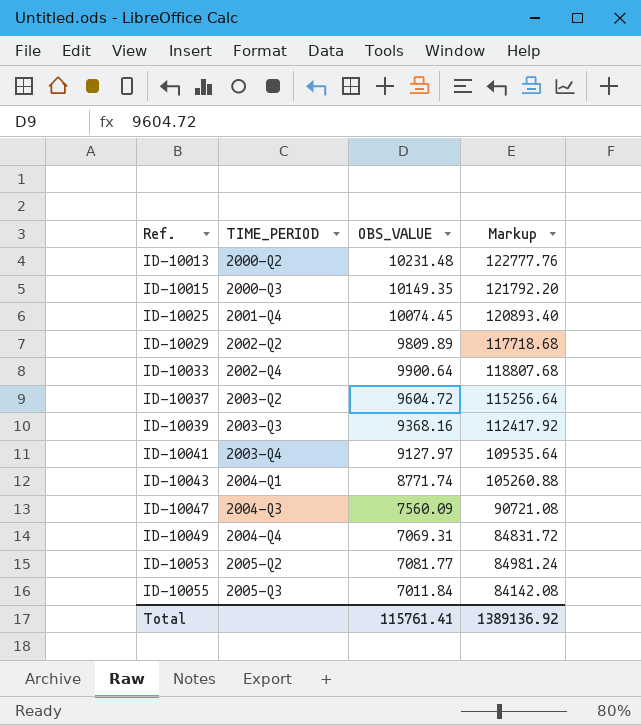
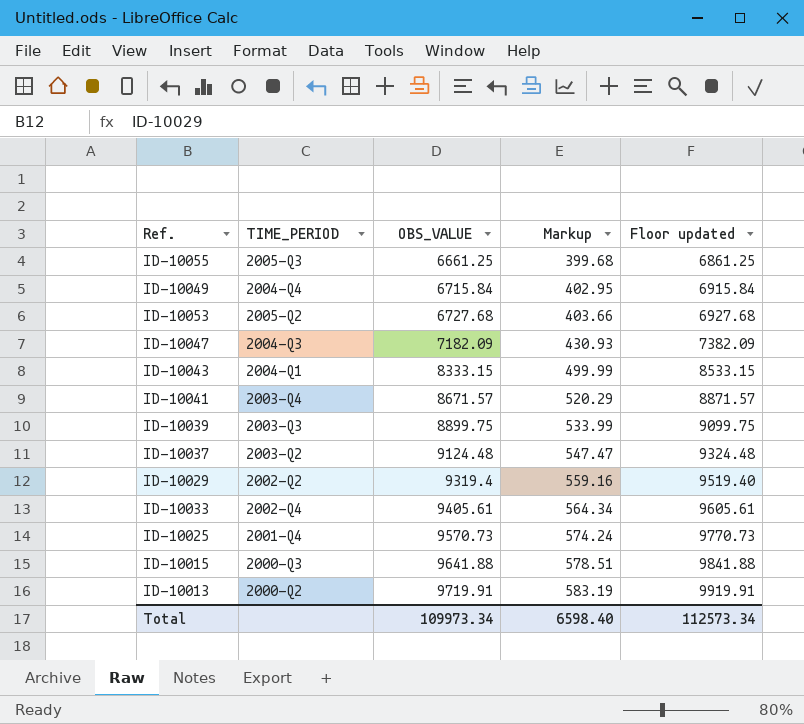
row order: Ref. ascending -> OBS_VALUE ascending
column Markup | formula: [OBS_VALUE] * 12 -> [OBS_VALUE] * 0.06
column Floor updated | formula: none -> [OBS_VALUE] + 200
ID-10055 | OBS_VALUE: 7011.84 -> 6661.25
ID-10049 | OBS_VALUE: 7069.31 -> 6715.84
ID-10053 | OBS_VALUE: 7081.77 -> 6727.68
ID-10047 | OBS_VALUE: 7560.09 -> 7182.09
ID-10043 | OBS_VALUE: 8771.74 -> 8333.15
ID-10041 | OBS_VALUE: 9127.97 -> 8671.57
ID-10039 | OBS_VALUE: 9368.16 -> 8899.75
ID-10037 | OBS_VALUE: 9604.72 -> 9124.48
ID-10029 | OBS_VALUE: 9809.89 -> 9319.4
ID-10033 | OBS_VALUE: 9900.64 -> 9405.61
ID-10025 | OBS_VALUE: 10074.45 -> 9570.73
ID-10015 | OBS_VALUE: 10149.35 -> 9641.88
ID-10013 | OBS_VALUE: 10231.48 -> 9719.91
Total | OBS_VALUE: 115761.41 -> 109973.34
Total | Markup: 1389136.92 -> 6598.40

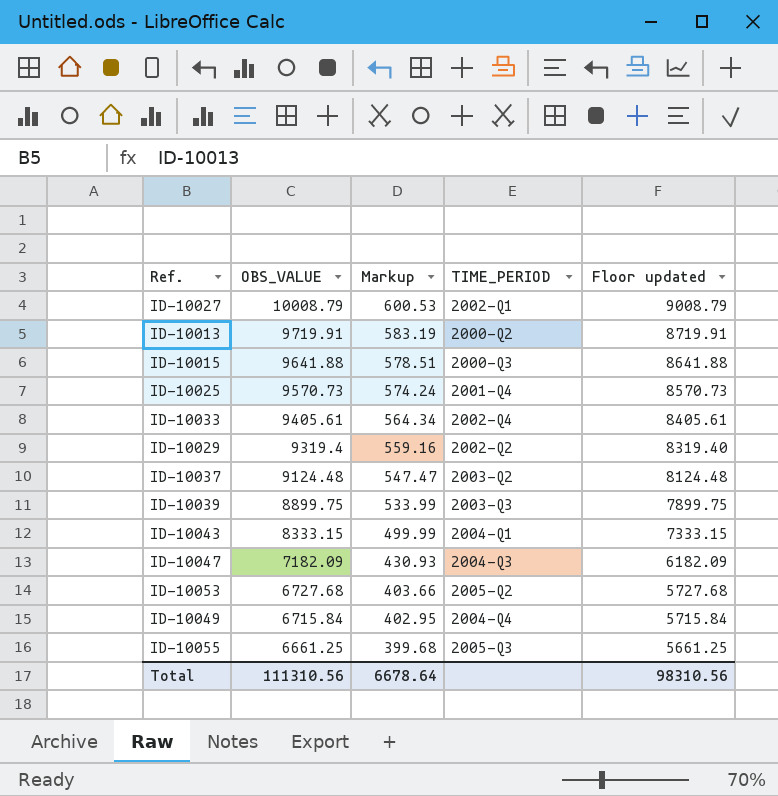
row order: OBS_VALUE ascending -> OBS_VALUE descending
column TIME_PERIOD | position: 2 -> 4
column Floor updated | formula: [OBS_VALUE] + 200 -> [OBS_VALUE] - 1000
row ID-10041: 2003-Q4 | 8671.57 | 520.29 | 8871.57 -> none
row ID-10027: none -> 10008.79 | 600.53 | 2002-Q1 | 9008.79
Total | OBS_VALUE: 109973.34 -> 111310.56
Total | Markup: 6598.40 -> 6678.64
Total | Floor updated: 112573.34 -> 98310.56

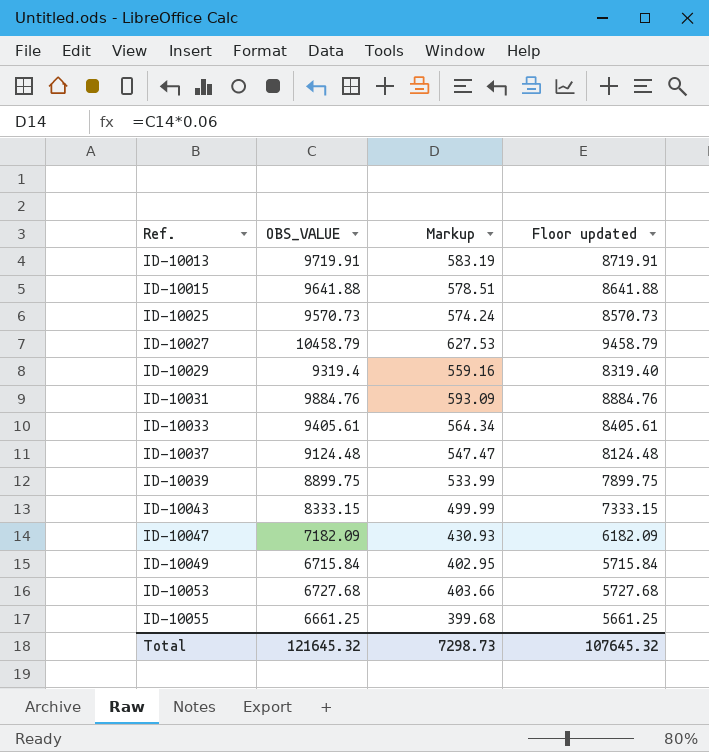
row order: OBS_VALUE descending -> Ref. ascending
column TIME_PERIOD | position: 4 -> none
ID-10027 | OBS_VALUE: 10008.79 -> 10458.79
ID-10027 | Markup: 600.53 -> 627.53
ID-10027 | Floor updated: 9008.79 -> 9458.79
row ID-10031: none -> 9884.76 | 593.09 | 8884.76
Total | OBS_VALUE: 111310.56 -> 121645.32
Total | Markup: 6678.64 -> 7298.73
Total | Floor updated: 98310.56 -> 107645.32

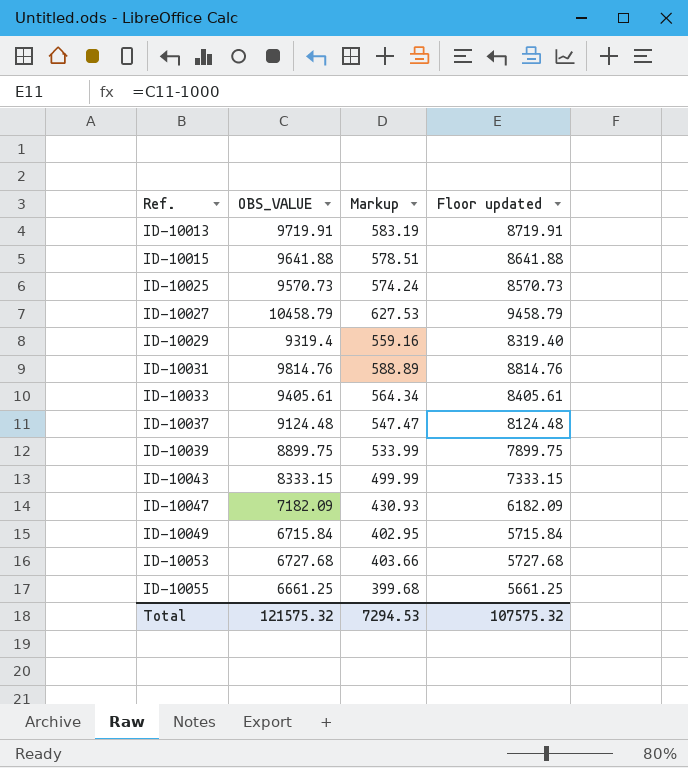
ID-10031 | OBS_VALUE: 9884.76 -> 9814.76
ID-10031 | Markup: 593.09 -> 588.89
ID-10031 | Floor updated: 8884.76 -> 8814.76
Total | OBS_VALUE: 121645.32 -> 121575.32
Total | Markup: 7298.73 -> 7294.53
Total | Floor updated: 107645.32 -> 107575.32

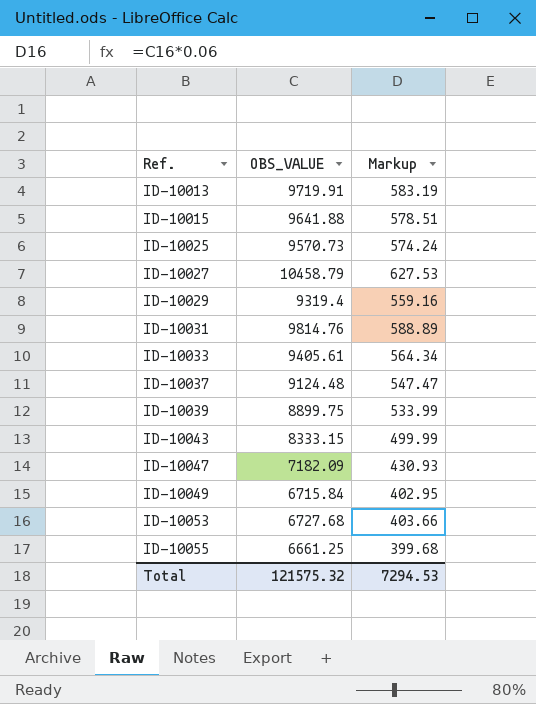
column Floor updated | formula: [OBS_VALUE] - 1000 -> none

